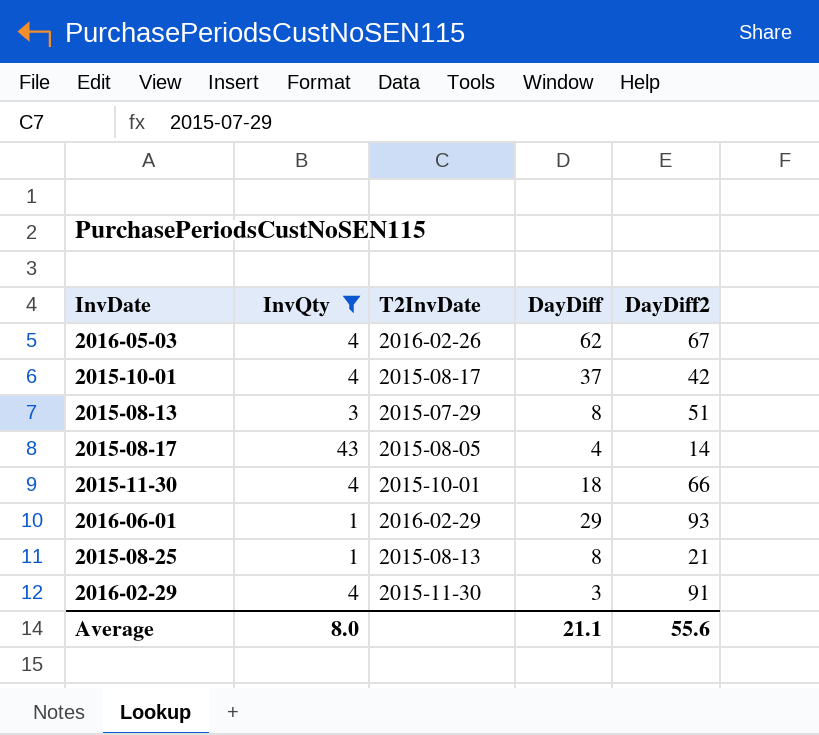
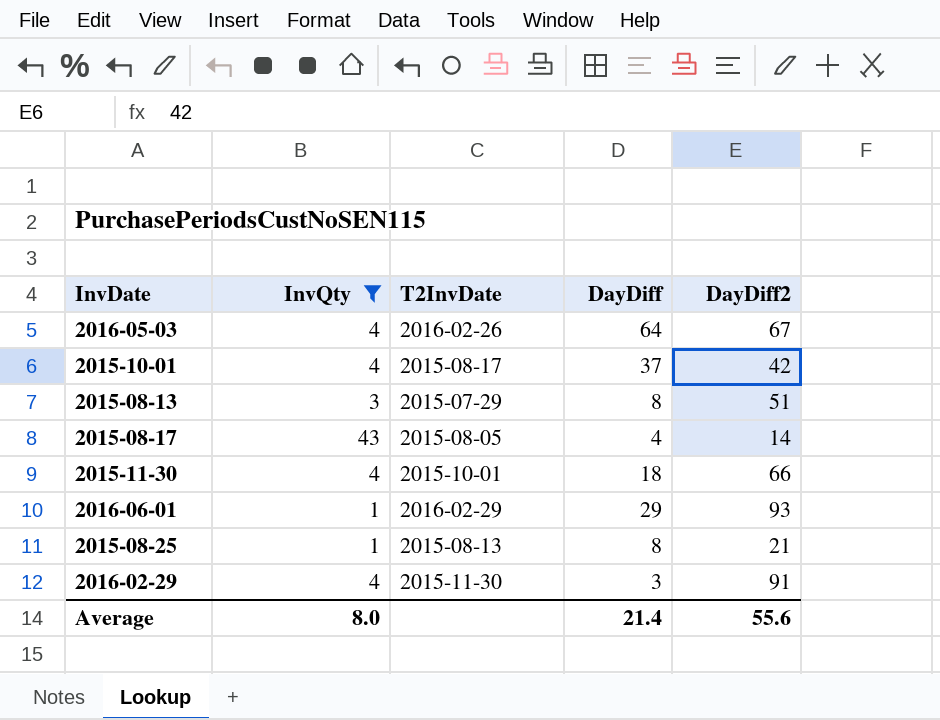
2016-05-03 | DayDiff: 62 -> 64
Average | DayDiff: 21.1 -> 21.4

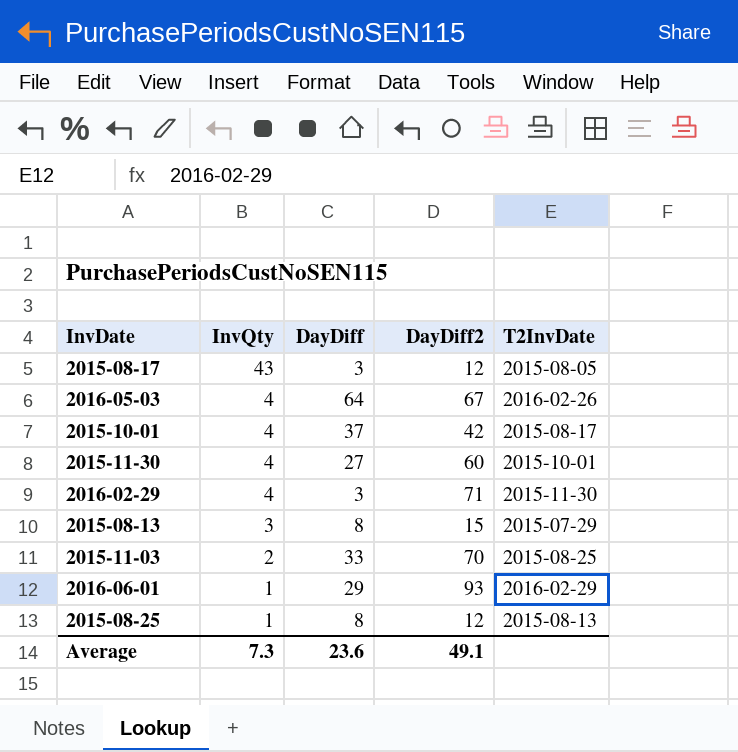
filter: InvQty != 2 -> none
row order: none -> InvQty descending
column T2InvDate | position: 3 -> 5
2015-08-17 | DayDiff: 4 -> 3
2015-08-17 | DayDiff2: 14 -> 12
2015-11-30 | DayDiff: 18 -> 27
2015-11-30 | DayDiff2: 66 -> 60
2016-02-29 | DayDiff2: 91 -> 71
2015-08-13 | DayDiff2: 51 -> 15
2015-08-25 | DayDiff2: 21 -> 12
Average | InvQty: 8.0 -> 7.3
Average | DayDiff: 21.4 -> 23.6
Average | DayDiff2: 55.6 -> 49.1

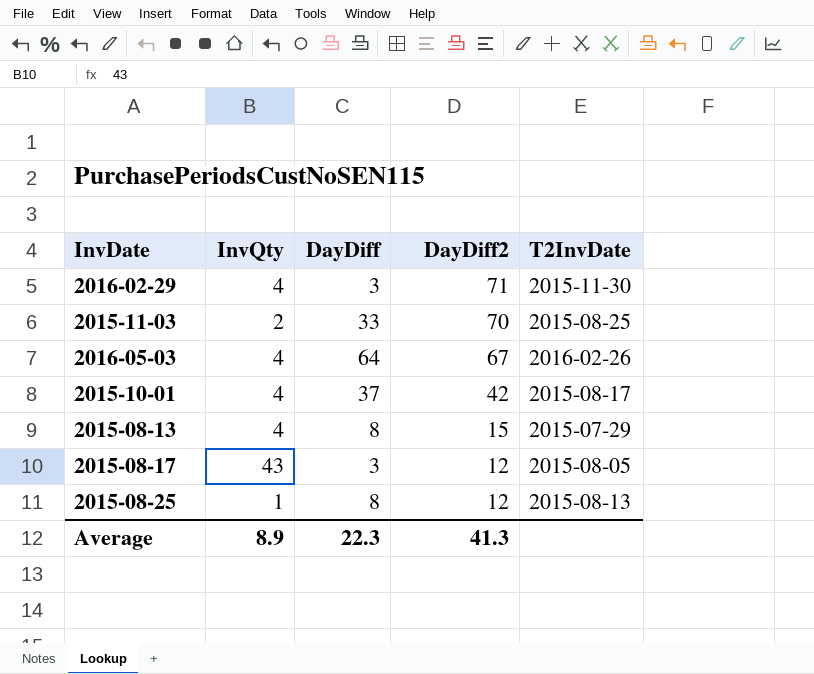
row order: InvQty descending -> DayDiff2 descending
row 2015-11-30: 4 | 27 | 60 | 2015-10-01 -> none
row 2016-06-01: 1 | 29 | 93 | 2016-02-29 -> none
2015-08-13 | InvQty: 3 -> 4
Average | InvQty: 7.3 -> 8.9
Average | DayDiff: 23.6 -> 22.3
Average | DayDiff2: 49.1 -> 41.3

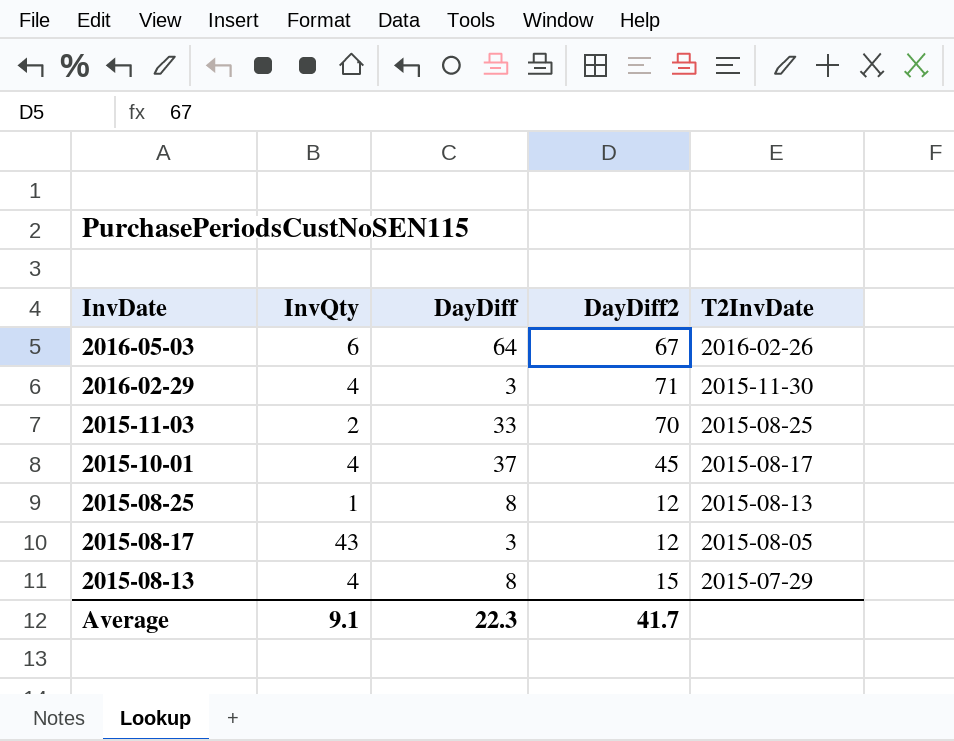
row order: DayDiff2 descending -> InvDate descending
2016-05-03 | InvQty: 4 -> 6
2015-10-01 | DayDiff2: 42 -> 45
Average | InvQty: 8.9 -> 9.1
Average | DayDiff2: 41.3 -> 41.7

